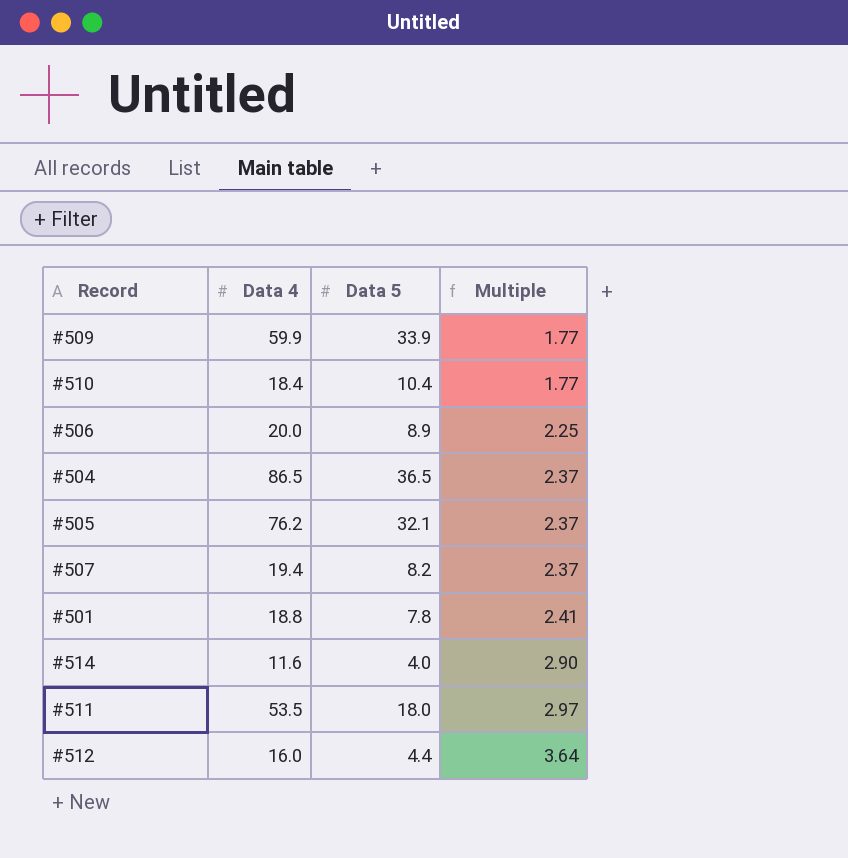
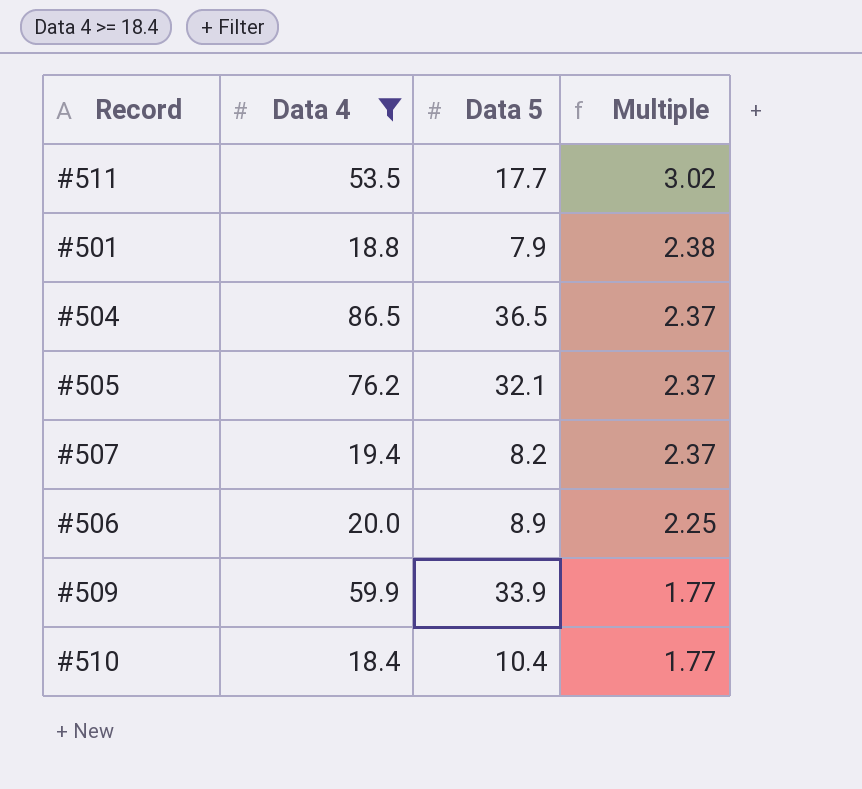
filter: none -> Data 4 >= 18.4
row order: Multiple ascending -> Multiple descending
#511 | Data 5: 18.0 -> 17.7
#511 | Multiple: 2.97 -> 3.02
#501 | Data 5: 7.8 -> 7.9
#501 | Multiple: 2.41 -> 2.38

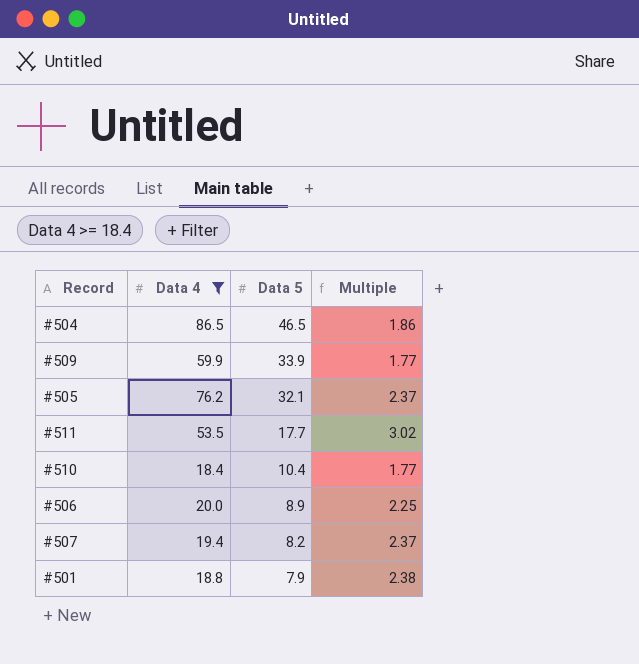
row order: Multiple descending -> Data 5 descending
#504 | Data 5: 36.5 -> 46.5
#504 | Multiple: 2.37 -> 1.86

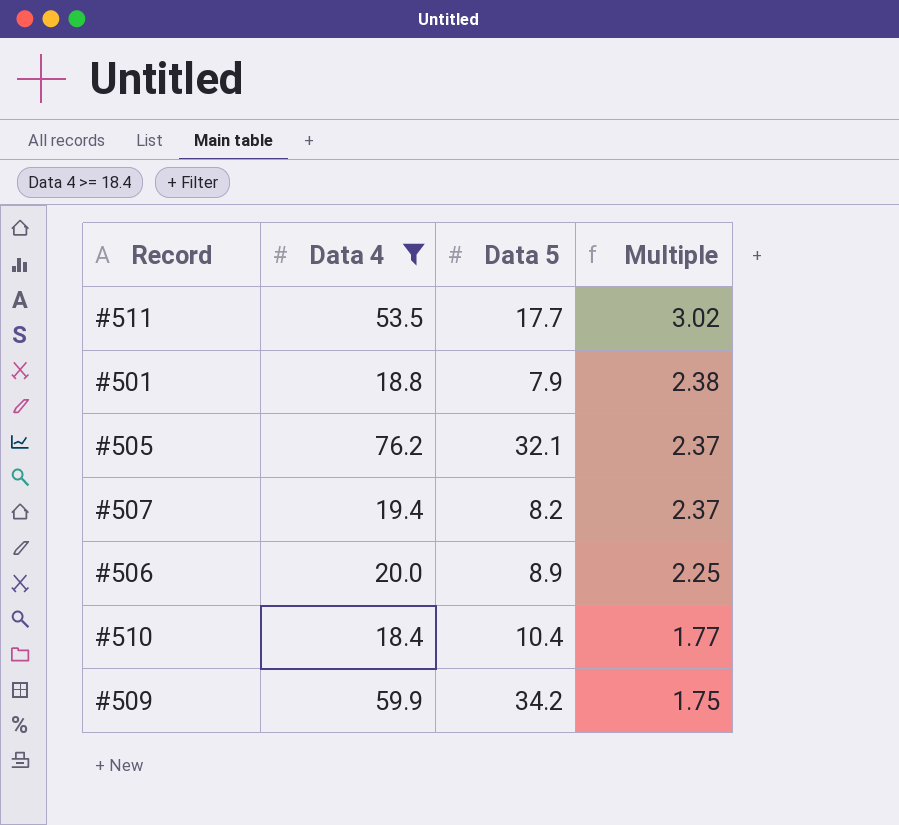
row order: Data 5 descending -> Multiple descending
row #504: 86.5 | 46.5 | 1.86 -> none
#509 | Data 5: 33.9 -> 34.2
#509 | Multiple: 1.77 -> 1.75

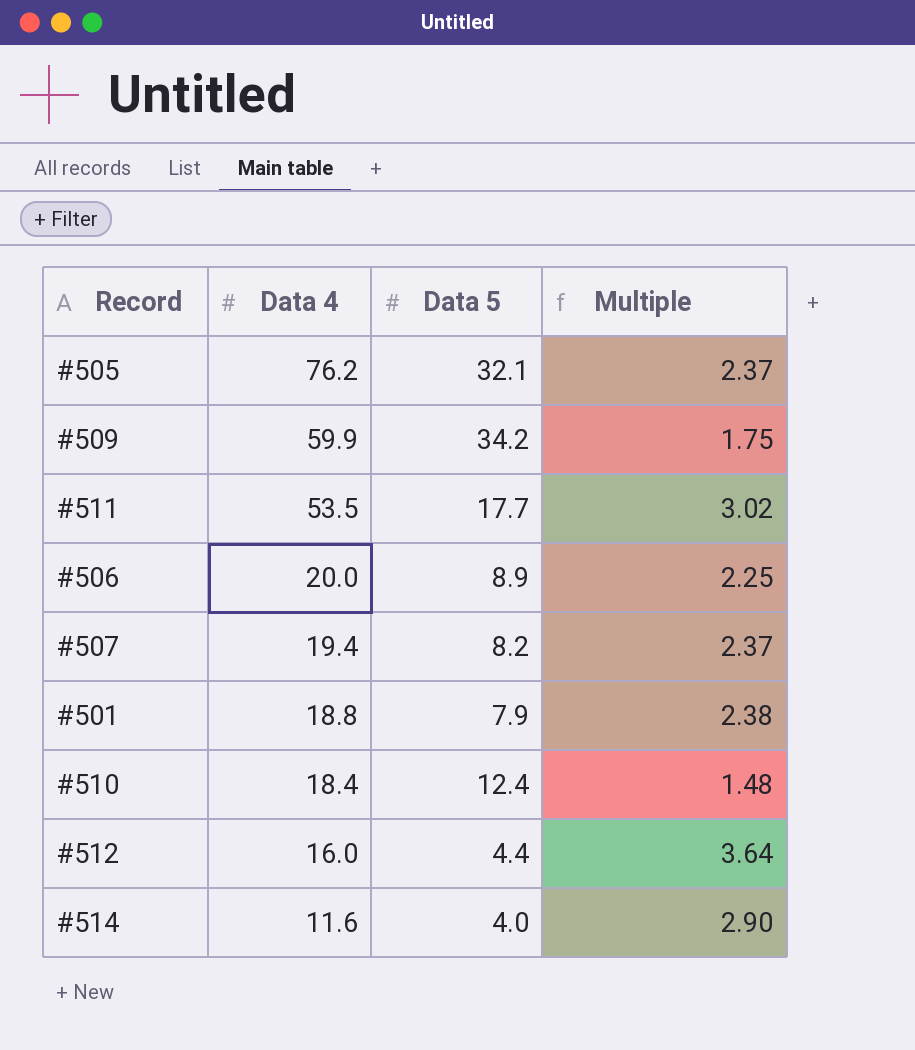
filter: Data 4 >= 18.4 -> none
row order: Multiple descending -> Data 4 descending
#510 | Data 5: 10.4 -> 12.4
#510 | Multiple: 1.77 -> 1.48

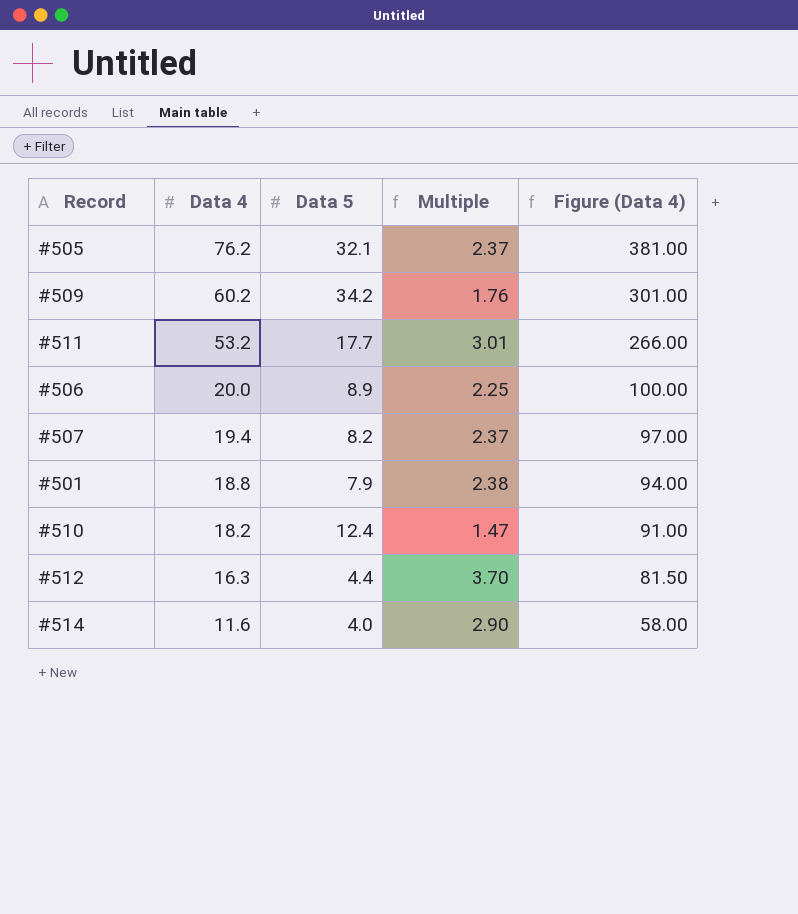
column Figure (Data 4) | formula: none -> [Data 4] * 5
#509 | Data 4: 59.9 -> 60.2
#509 | Multiple: 1.75 -> 1.76
#511 | Data 4: 53.5 -> 53.2
#511 | Multiple: 3.02 -> 3.01
#510 | Data 4: 18.4 -> 18.2
#510 | Multiple: 1.48 -> 1.47
#512 | Data 4: 16.0 -> 16.3
#512 | Multiple: 3.64 -> 3.70

